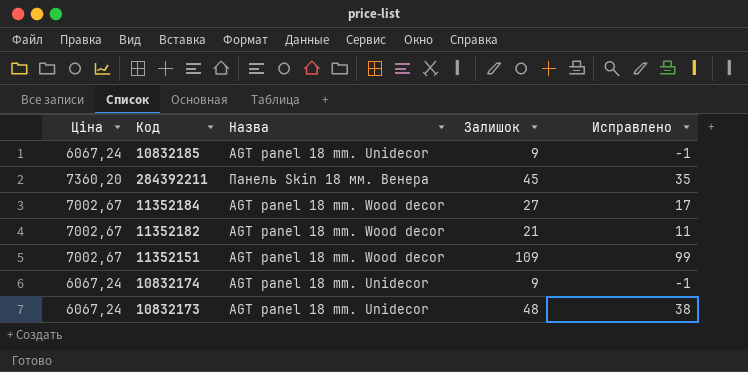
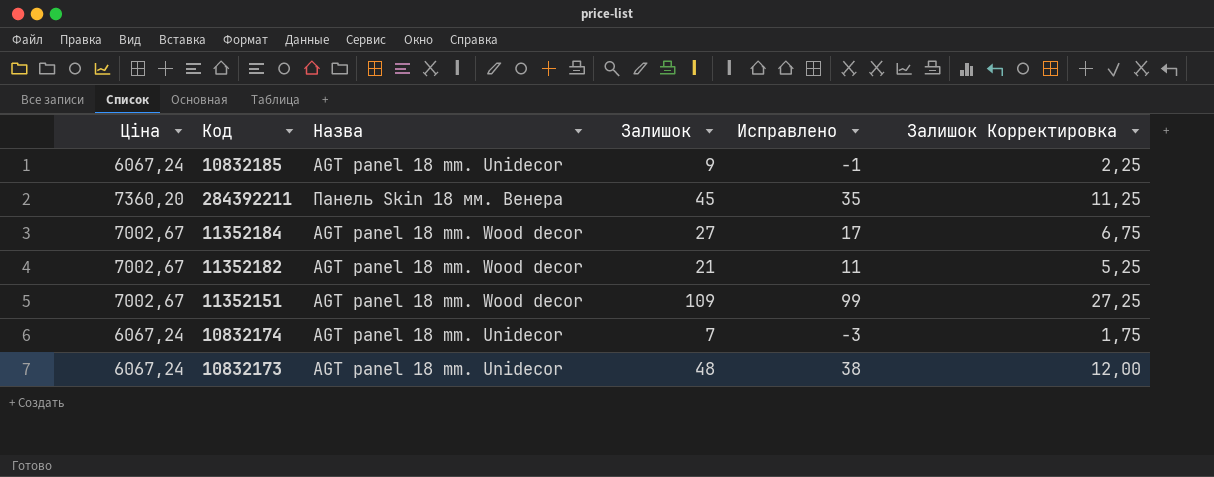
column Залишок Корректировка | formula: none -> [Залишок] * 0,25
10832174 | Залишок: 9 -> 7
10832174 | Исправлено: -1 -> -3

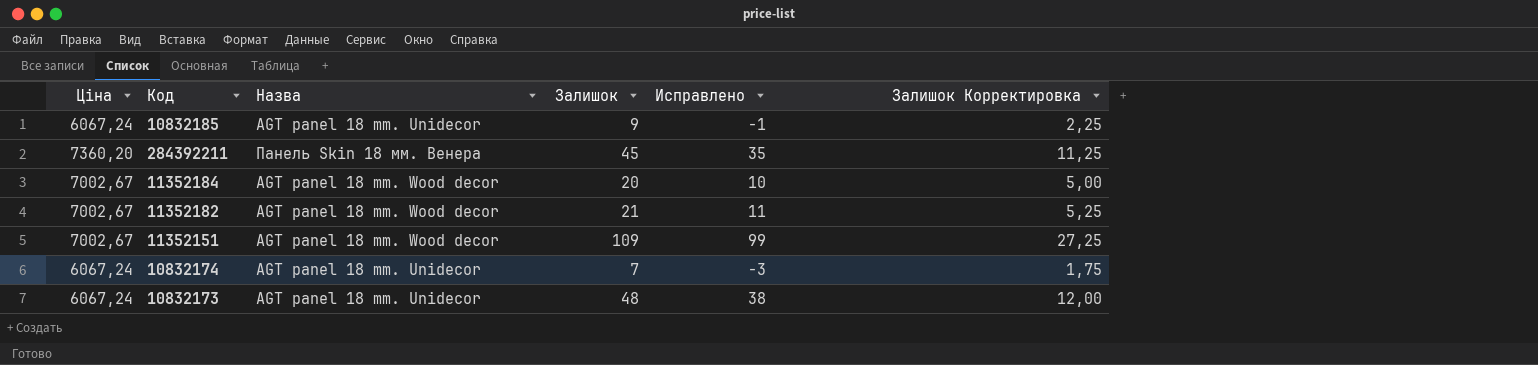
11352184 | Залишок: 27 -> 20
11352184 | Исправлено: 17 -> 10
11352184 | Залишок Корректировка: 6,75 -> 5,00

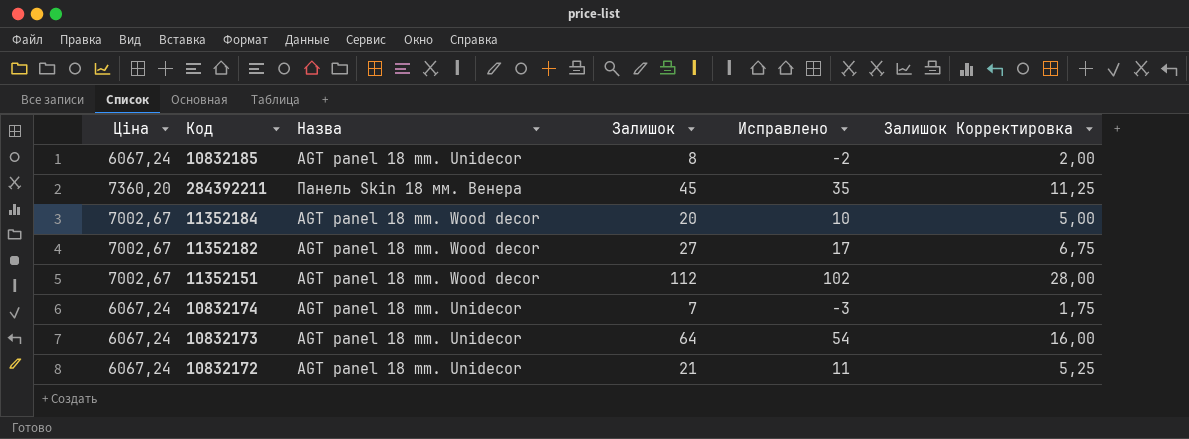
10832185 | Залишок: 9 -> 8
10832185 | Исправлено: -1 -> -2
10832185 | Залишок Корректировка: 2,25 -> 2,00
11352182 | Залишок: 21 -> 27
11352182 | Исправлено: 11 -> 17
11352182 | Залишок Корректировка: 5,25 -> 6,75
11352151 | Залишок: 109 -> 112
11352151 | Исправлено: 99 -> 102
11352151 | Залишок Корректировка: 27,25 -> 28,00
10832173 | Залишок: 48 -> 64
10832173 | Исправлено: 38 -> 54
10832173 | Залишок Корректировка: 12,00 -> 16,00
row 10832172: none -> 6067,24 | AGT panel 18 mm. Unidecor | 21 | 11 | 5,25

